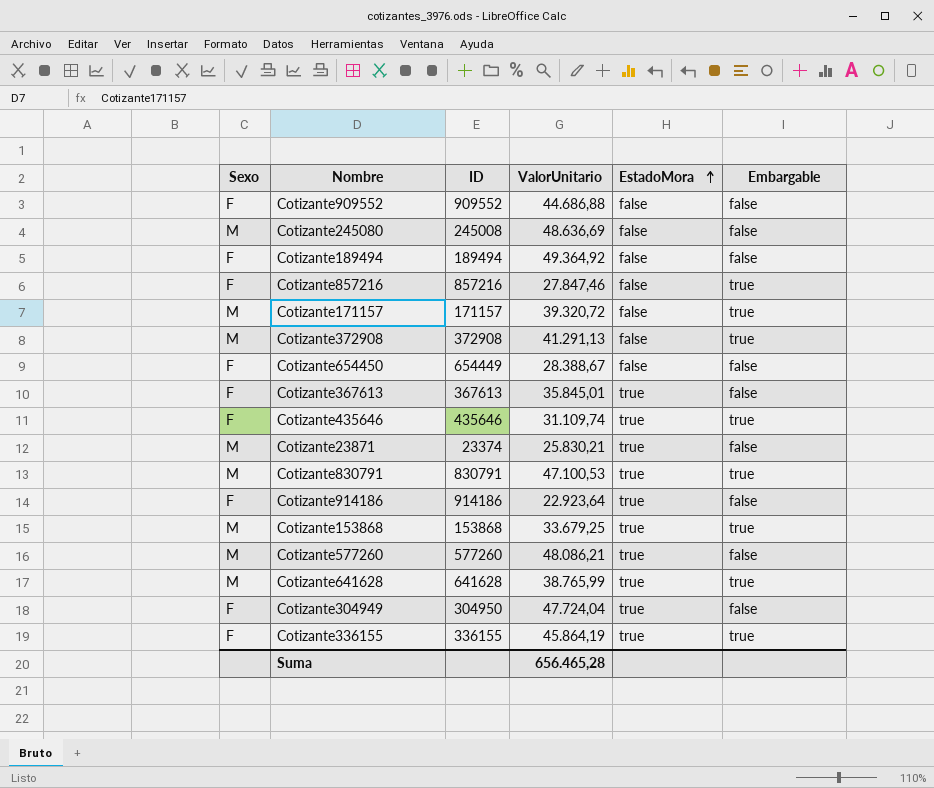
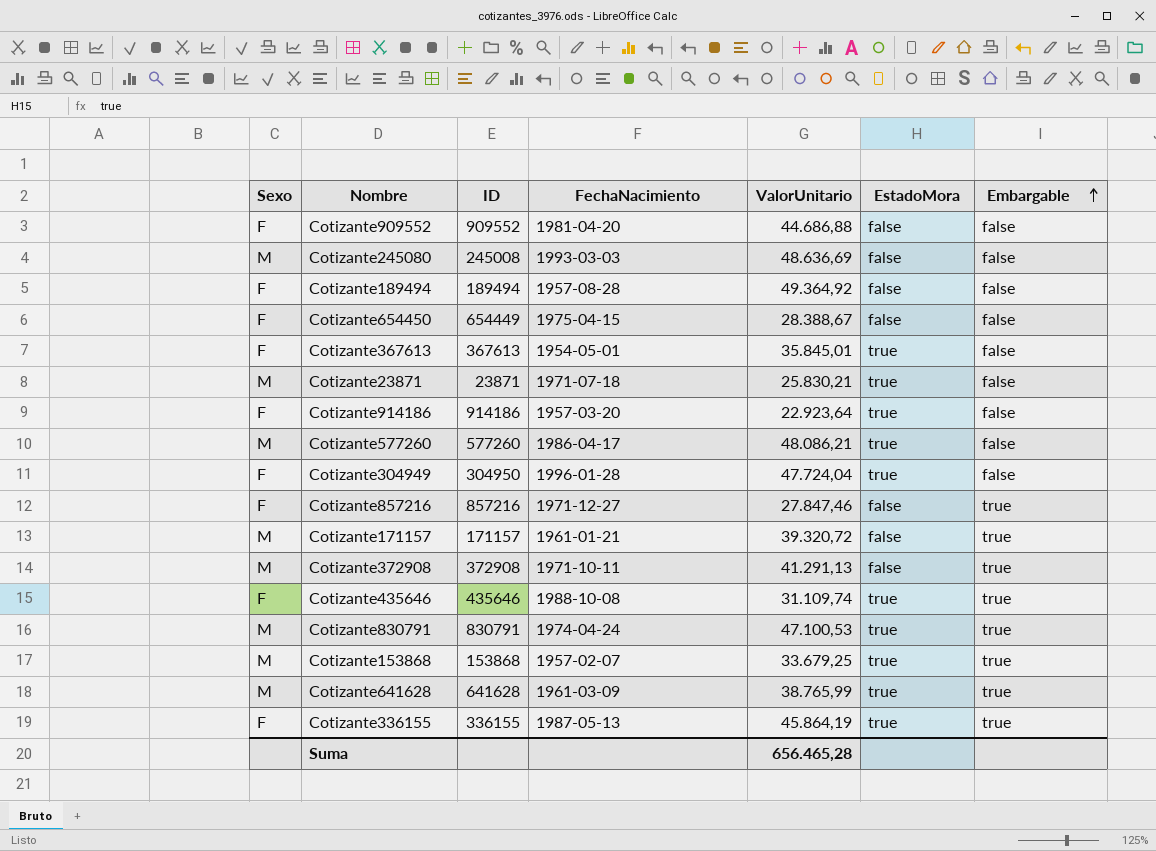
row order: EstadoMora ascending -> Embargable ascending
column FechaNacimiento | position: none -> 4
Cotizante23871 | ID: 23374 -> 23871

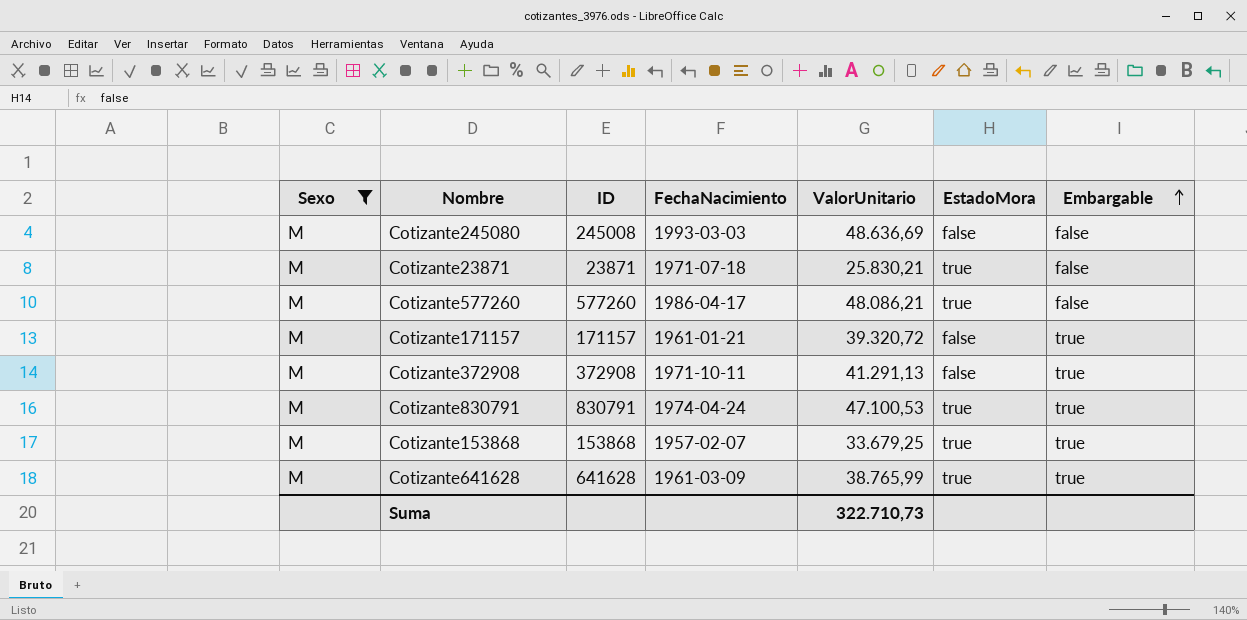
filter: none -> Sexo = M
Suma | ValorUnitario: 656.465,28 -> 322.710,73

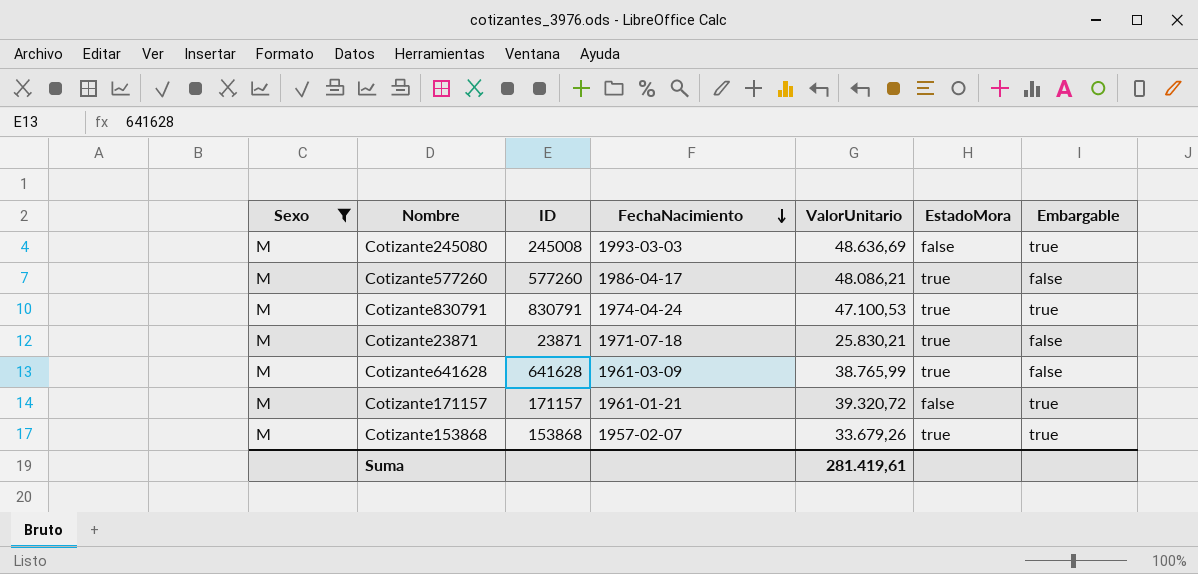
row order: Embargable ascending -> FechaNacimiento descending
row Cotizante372908: M | 372908 | 1971-10-11 | 41.291,13 | false | true -> none
Cotizante245080 | Embargable: false -> true
Cotizante641628 | Embargable: true -> false
Cotizante153868 | ValorUnitario: 33.679,25 -> 33.679,26
Suma | ValorUnitario: 322.710,73 -> 281.419,61

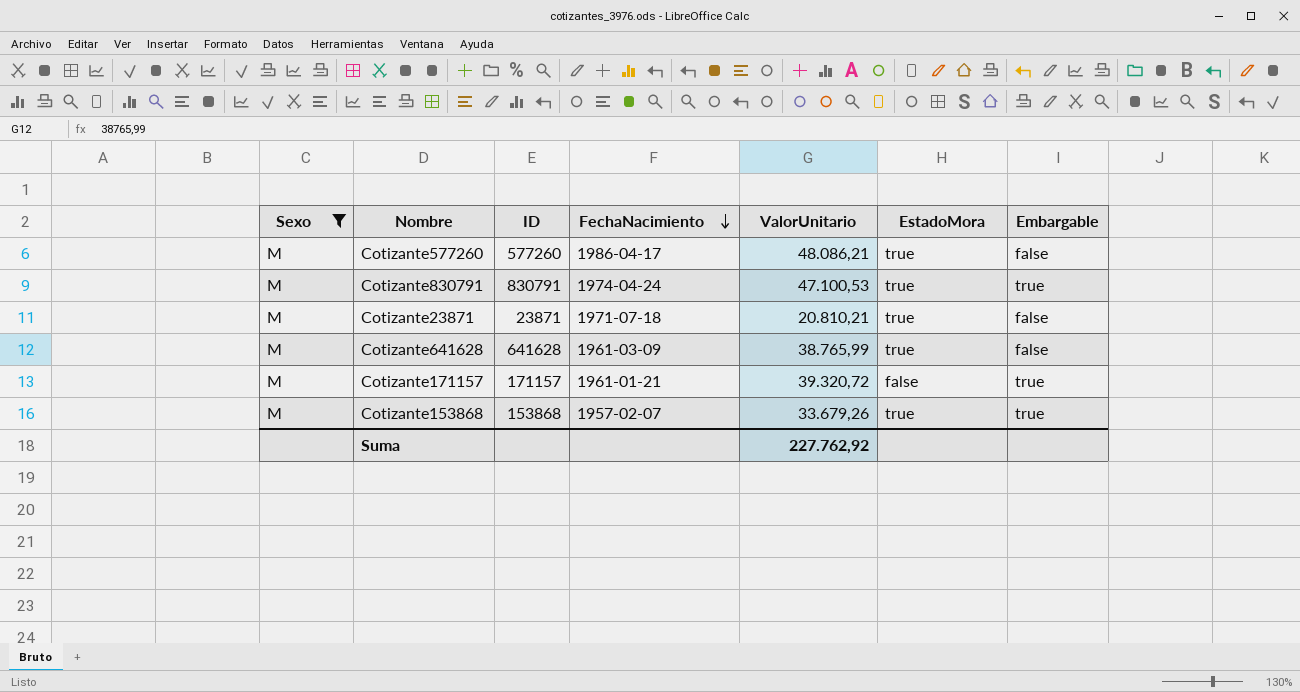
row Cotizante245080: M | 245008 | 1993-03-03 | 48.636,69 | false | true -> none
Cotizante23871 | ValorUnitario: 25.830,21 -> 20.810,21
Suma | ValorUnitario: 281.419,61 -> 227.762,92

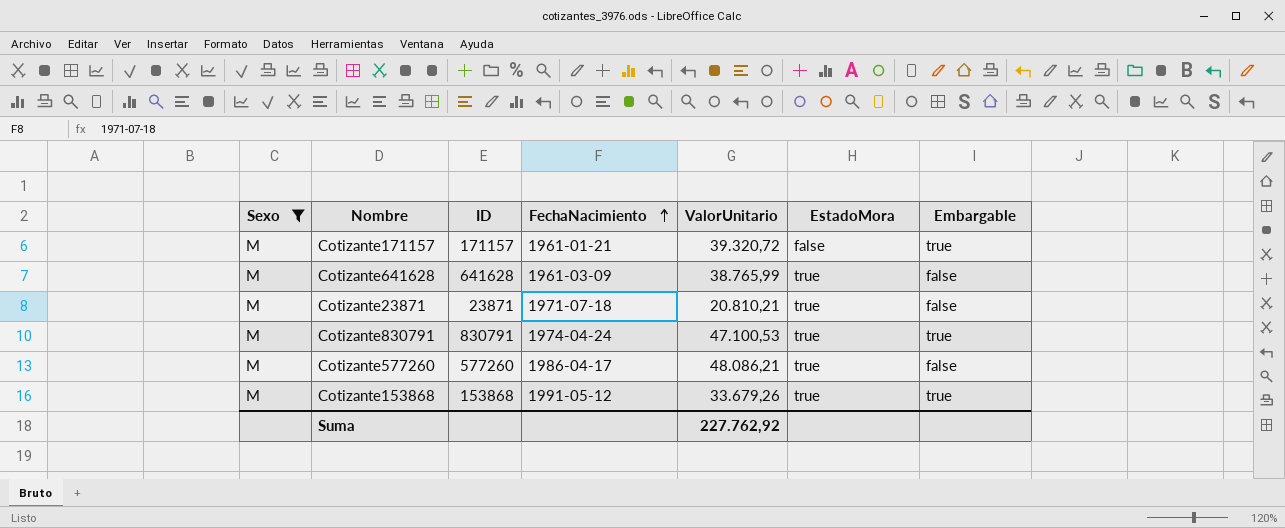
row order: FechaNacimiento descending -> FechaNacimiento ascending
Cotizante153868 | FechaNacimiento: 1957-02-07 -> 1991-05-12

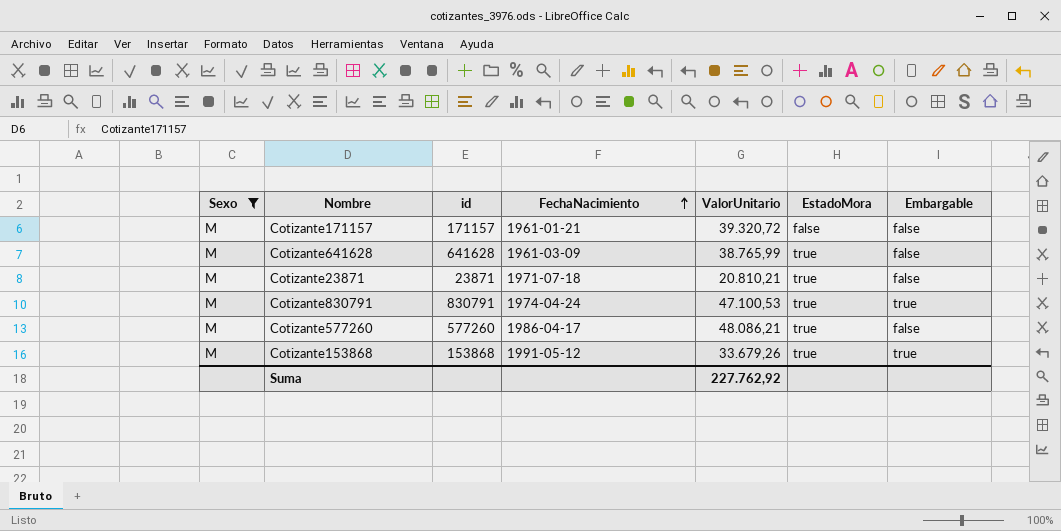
column name: ID -> id
Cotizante171157 | Embargable: true -> false

